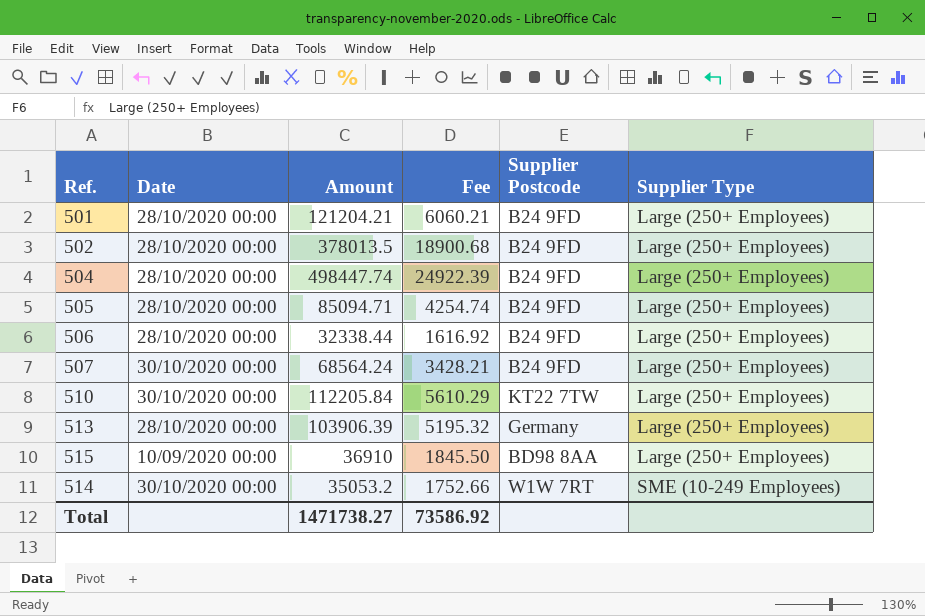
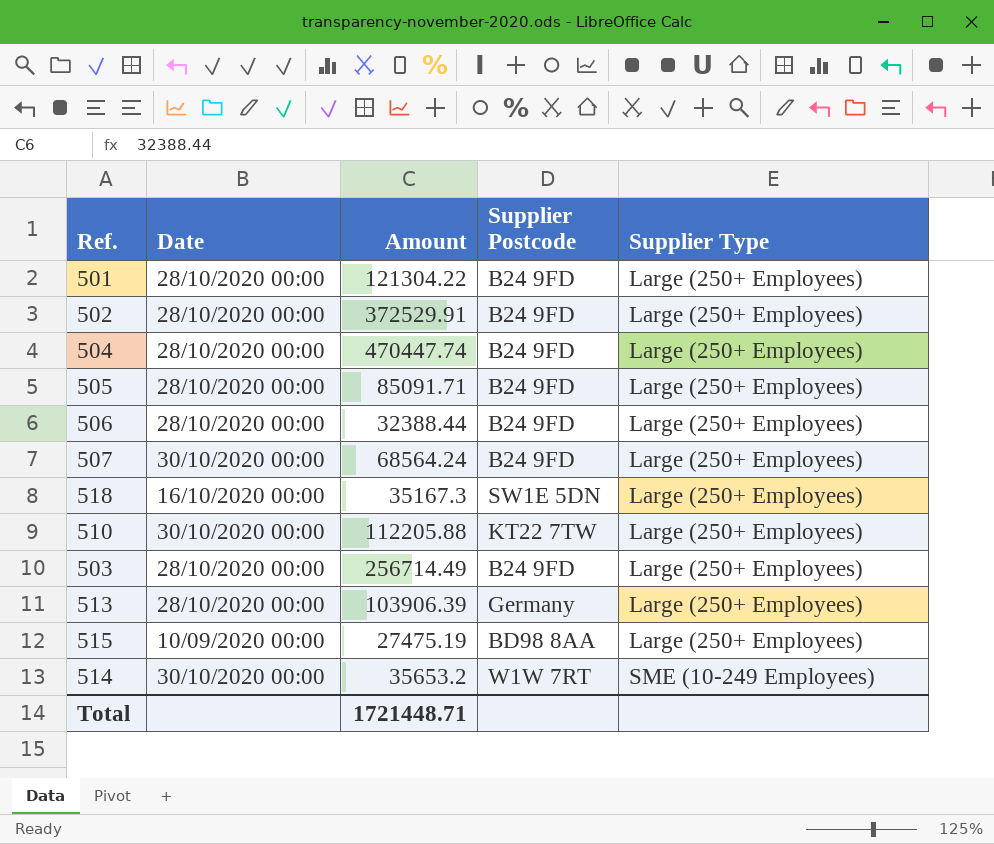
column Fee | formula: [Amount] * 0.05 -> none
501 | Amount: 121204.21 -> 121304.22
502 | Amount: 378013.5 -> 372529.91
504 | Amount: 498447.74 -> 470447.74
505 | Amount: 85094.71 -> 85091.71
506 | Amount: 32338.44 -> 32388.44
row 518: none -> 16/10/2020 00:00 | 35167.3 | SW1E 5DN | Large (250+ Employees)
510 | Amount: 112205.84 -> 112205.88
row 503: none -> 28/10/2020 00:00 | 256714.49 | B24 9FD | Large (250+ Employees)
515 | Amount: 36910 -> 27475.19
514 | Amount: 35053.2 -> 35653.2
Total | Amount: 1471738.27 -> 1721448.71

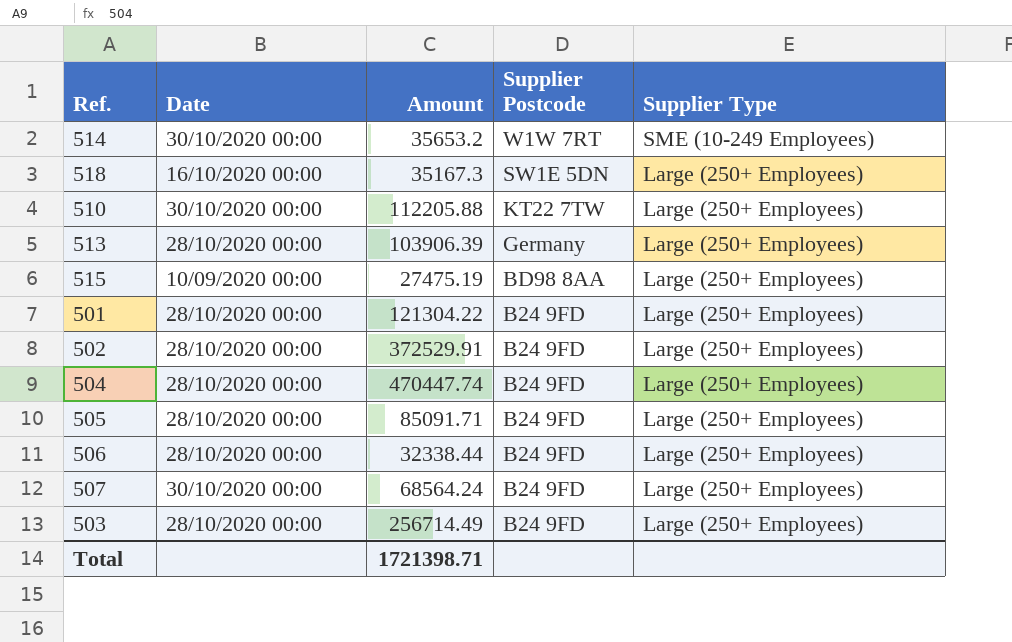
row order: Supplier Type ascending -> Supplier Postcode descending
506 | Amount: 32388.44 -> 32338.44
Total | Amount: 1721448.71 -> 1721398.71

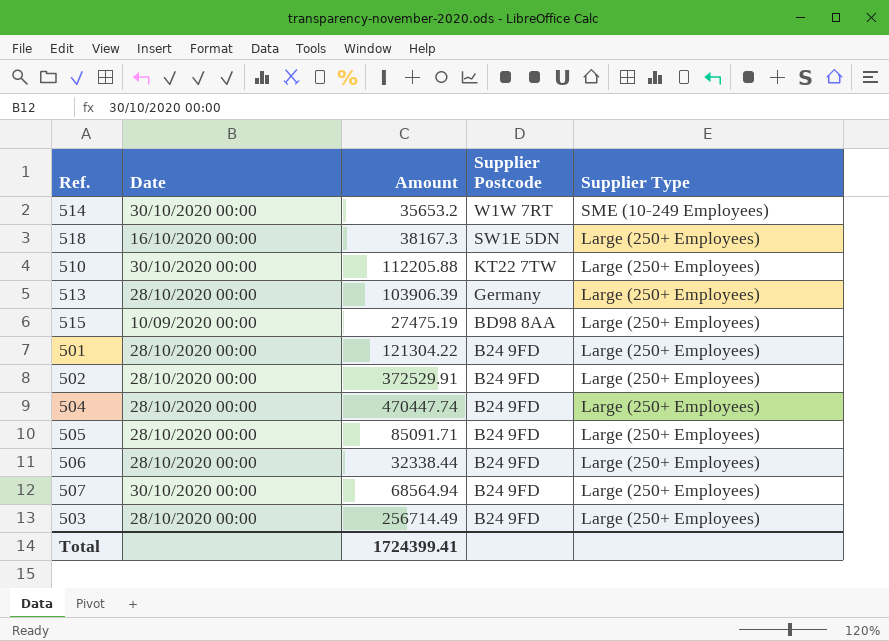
518 | Amount: 35167.3 -> 38167.3
507 | Amount: 68564.24 -> 68564.94
Total | Amount: 1721398.71 -> 1724399.41

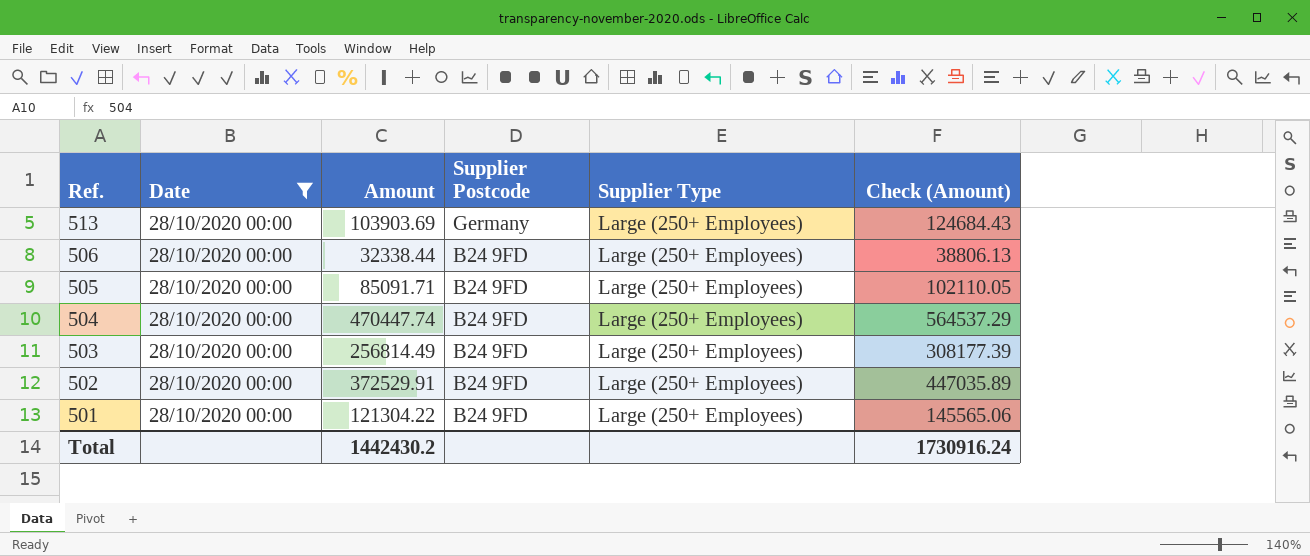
filter: none -> Date = 28/10/2020 00:00
row order: Supplier Postcode descending -> Ref. descending
column Check (Amount) | formula: none -> [Amount] * 1.2
513 | Amount: 103906.39 -> 103903.69
503 | Amount: 256714.49 -> 256814.49
Total | Amount: 1724399.41 -> 1442430.2

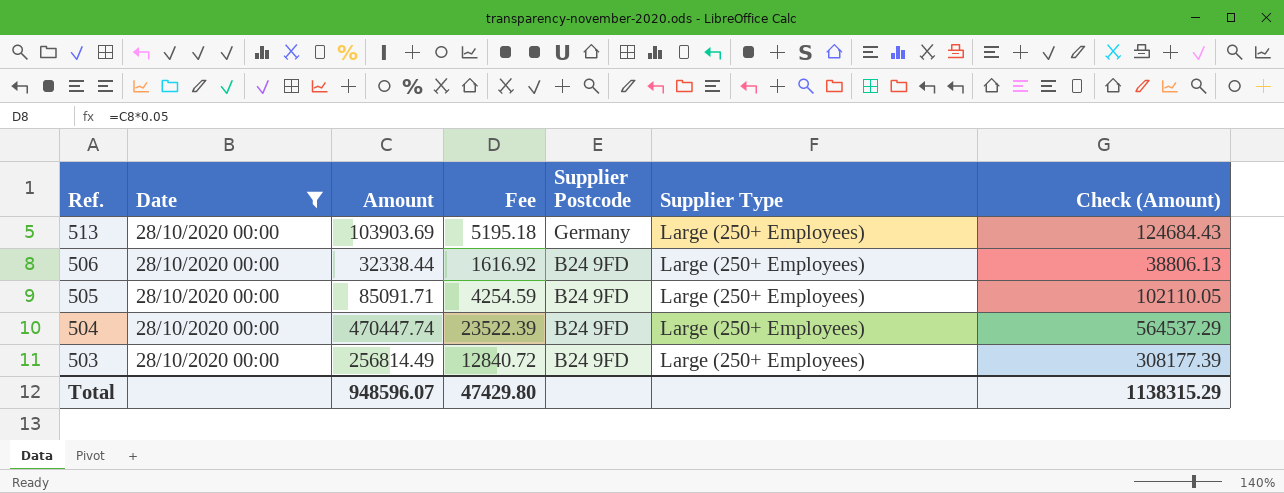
column Fee | formula: none -> [Amount] * 0.05
row 502: 28/10/2020 00:00 | 372529.91 | B24 9FD | Large (250+ Employees) | 447035.89 -> none
row 501: 28/10/2020 00:00 | 121304.22 | B24 9FD | Large (250+ Employees) | 145565.06 -> none
Total | Amount: 1442430.2 -> 948596.07
Total | Check (Amount): 1730916.24 -> 1138315.29

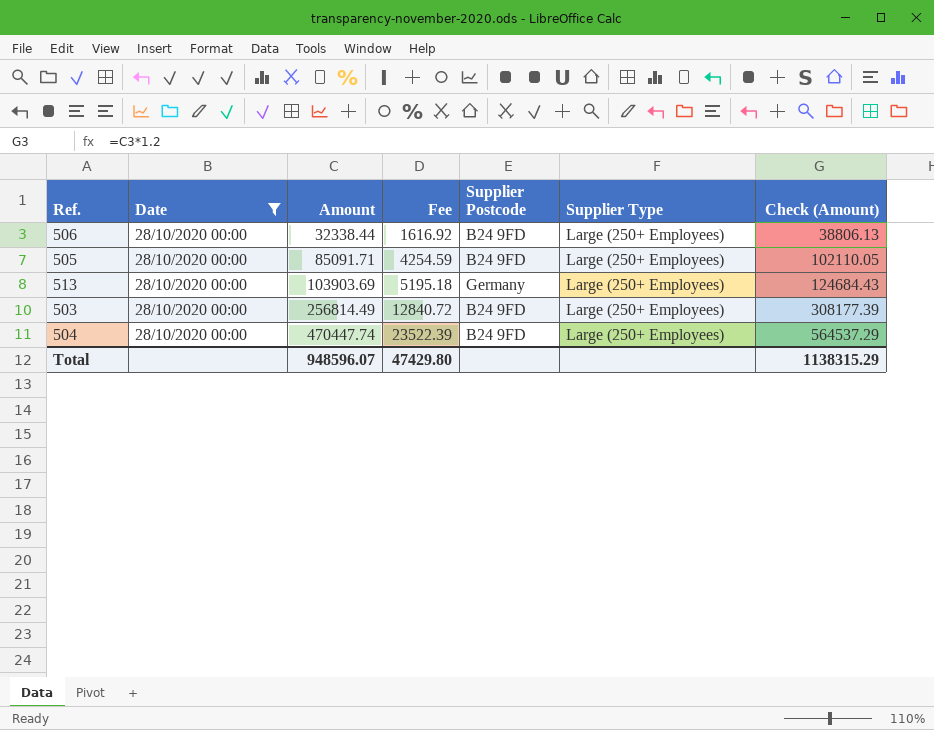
row order: Ref. descending -> Amount ascending

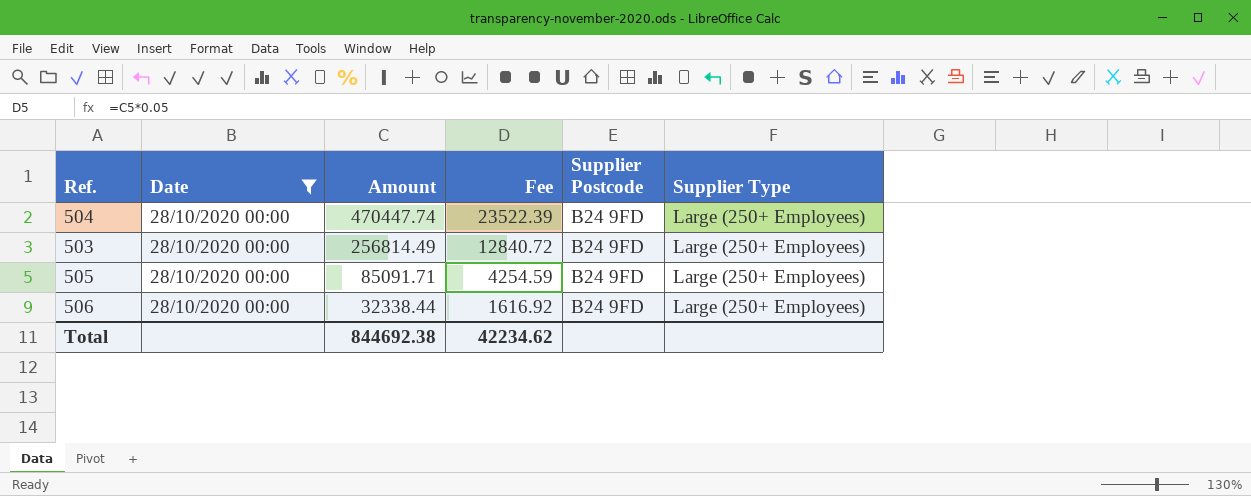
row order: Amount ascending -> Amount descending
column Check (Amount) | formula: [Amount] * 1.2 -> none
row 513: 28/10/2020 00:00 | 103903.69 | 5195.18 | Germany | Large (250+ Employees) | 124684.43 -> none
Total | Amount: 948596.07 -> 844692.38
Total | Fee: 47429.80 -> 42234.62

